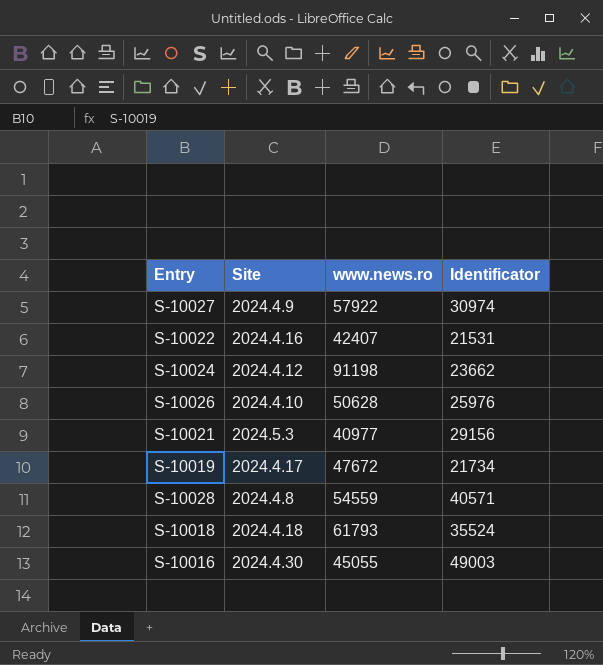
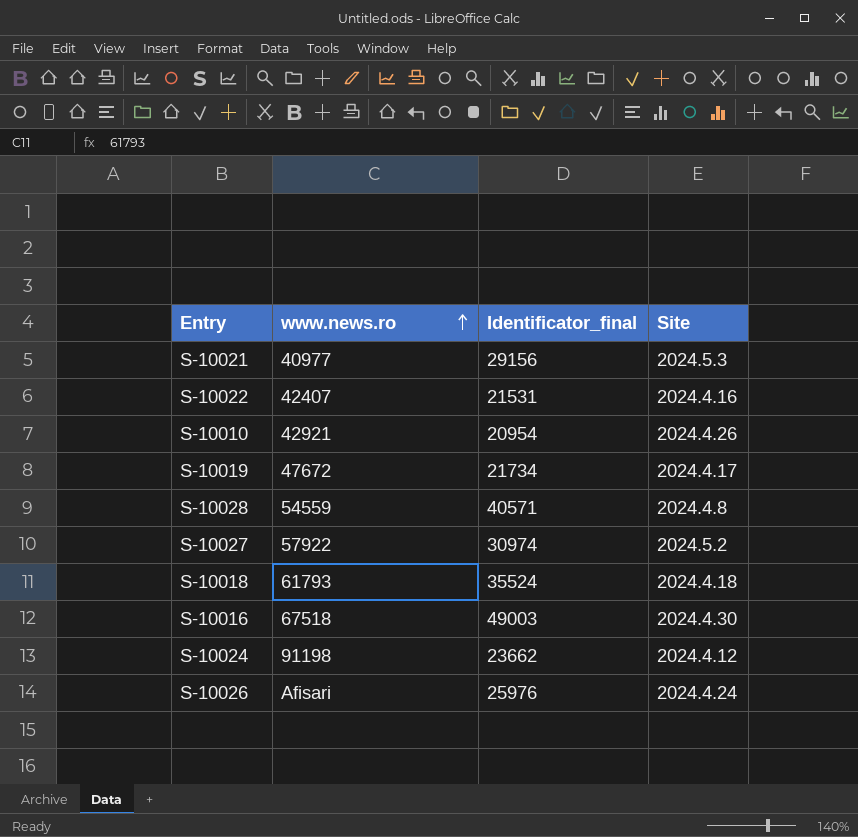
row order: none -> www.news.ro ascending
column name: Identificator -> Identificator_final
column Site | position: 2 -> 4
row S-10010: none -> 42921 | 20954 | 2024.4.26
S-10027 | Site: 2024.4.9 -> 2024.5.2
S-10016 | www.news.ro: 45055 -> 67518
S-10026 | www.news.ro: 50628 -> Afisari
S-10026 | Site: 2024.4.10 -> 2024.4.24

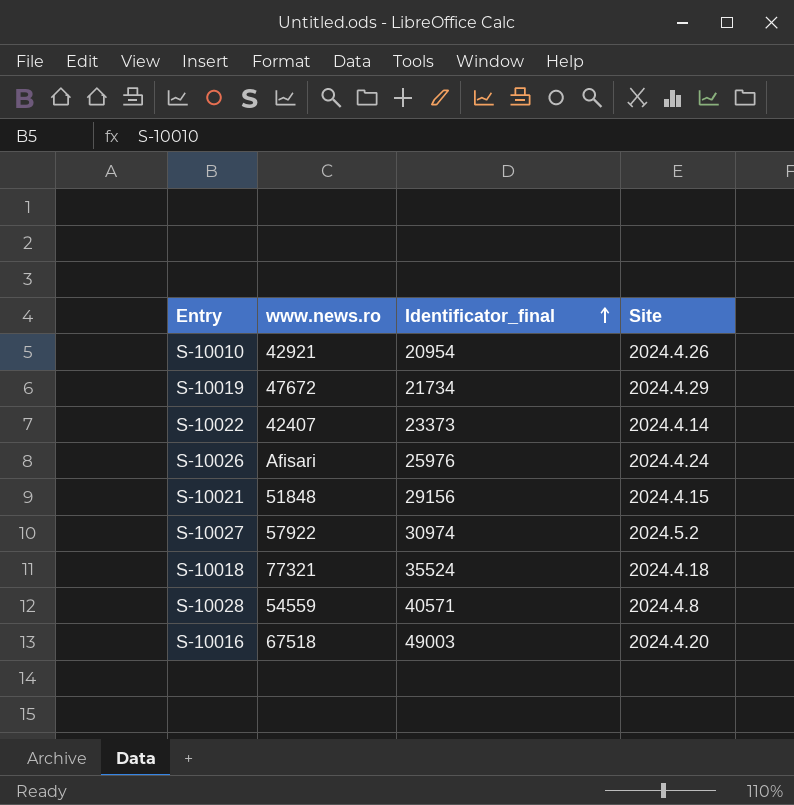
row order: www.news.ro ascending -> Identificator_final ascending
row S-10024: 91198 | 23662 | 2024.4.12 -> none
S-10019 | Site: 2024.4.17 -> 2024.4.29
S-10022 | Identificator_final: 21531 -> 23373
S-10022 | Site: 2024.4.16 -> 2024.4.14
S-10021 | www.news.ro: 40977 -> 51848
S-10021 | Site: 2024.5.3 -> 2024.4.15
S-10018 | www.news.ro: 61793 -> 77321
S-10016 | Site: 2024.4.30 -> 2024.4.20

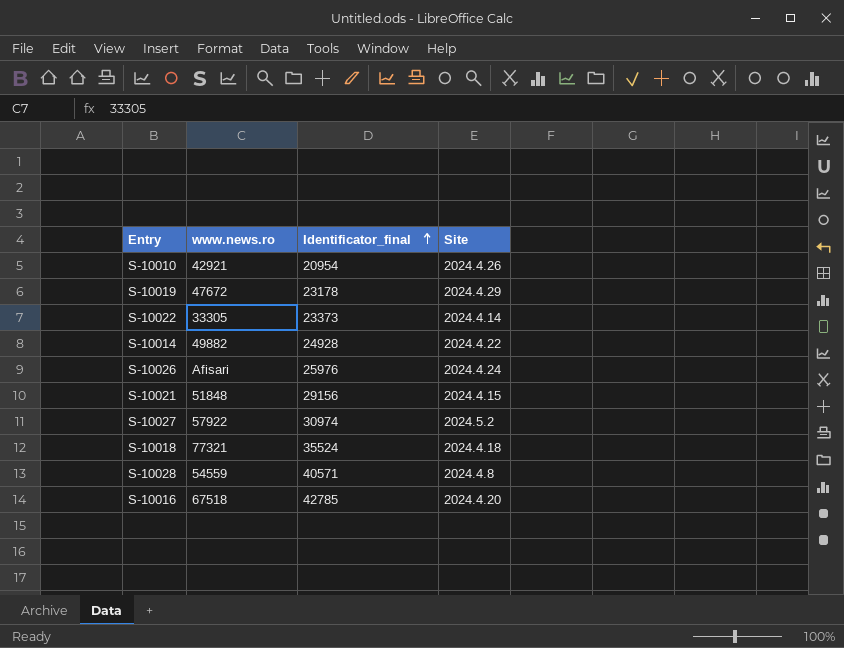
S-10019 | Identificator_final: 21734 -> 23178
S-10022 | www.news.ro: 42407 -> 33305
row S-10014: none -> 49882 | 24928 | 2024.4.22
S-10016 | Identificator_final: 49003 -> 42785

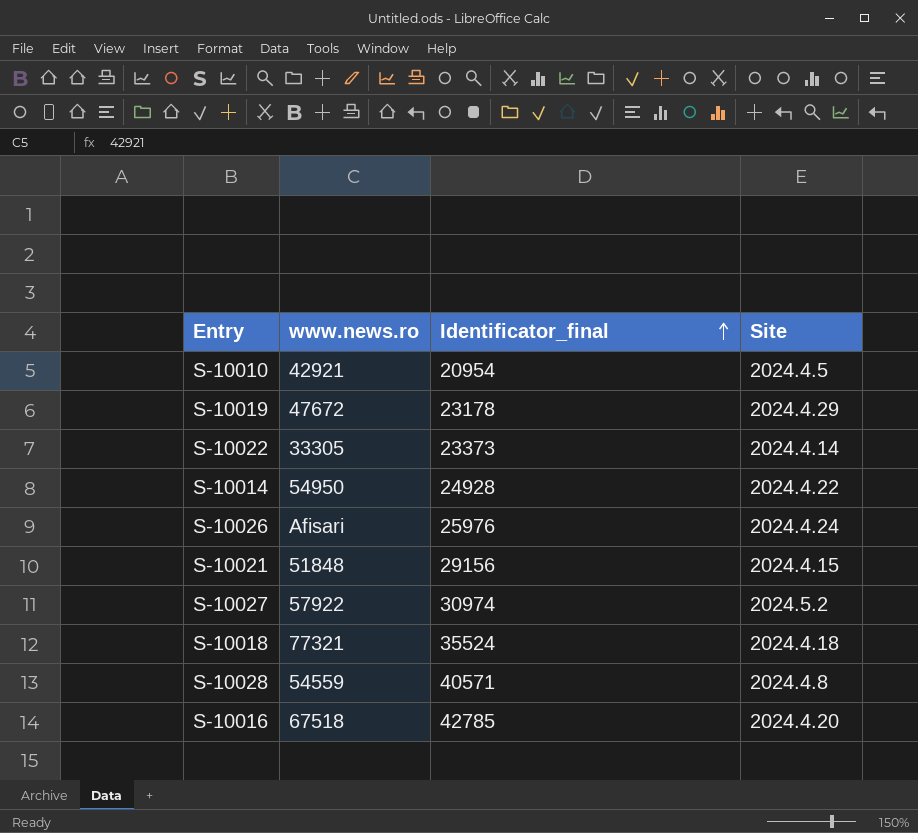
S-10010 | Site: 2024.4.26 -> 2024.4.5
S-10014 | www.news.ro: 49882 -> 54950

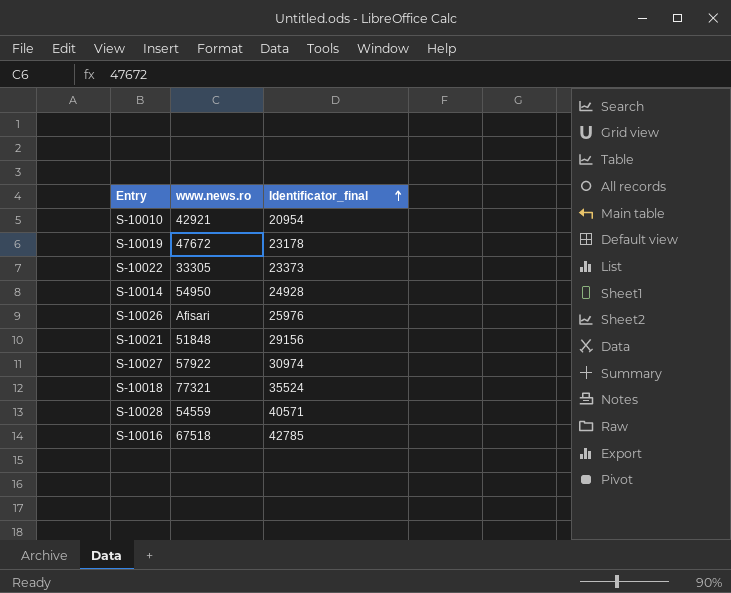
column Site | position: 4 -> none

